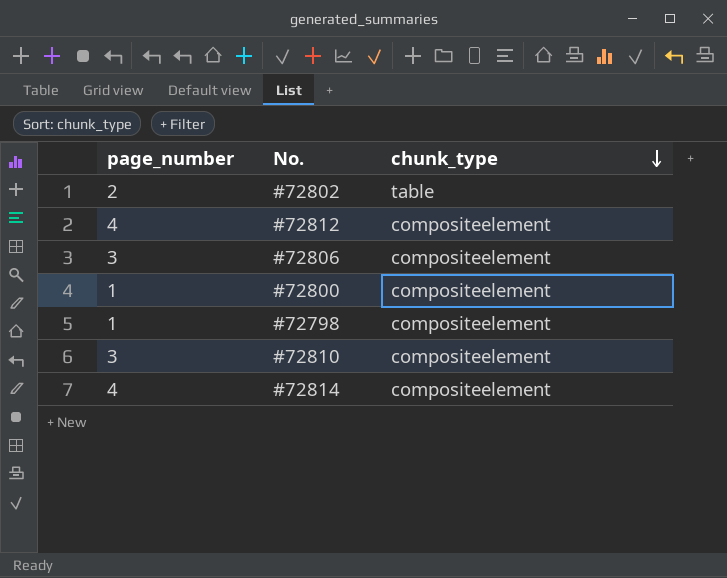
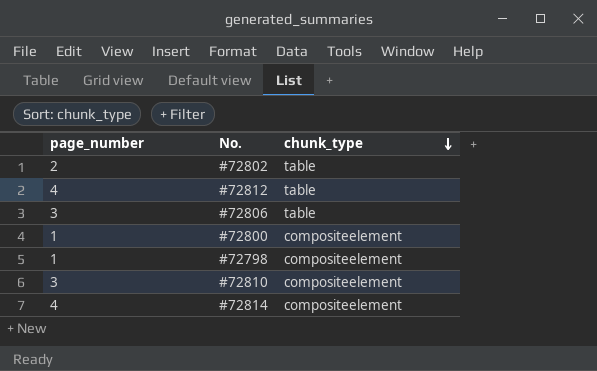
#72812 | chunk_type: compositeelement -> table
#72806 | chunk_type: compositeelement -> table

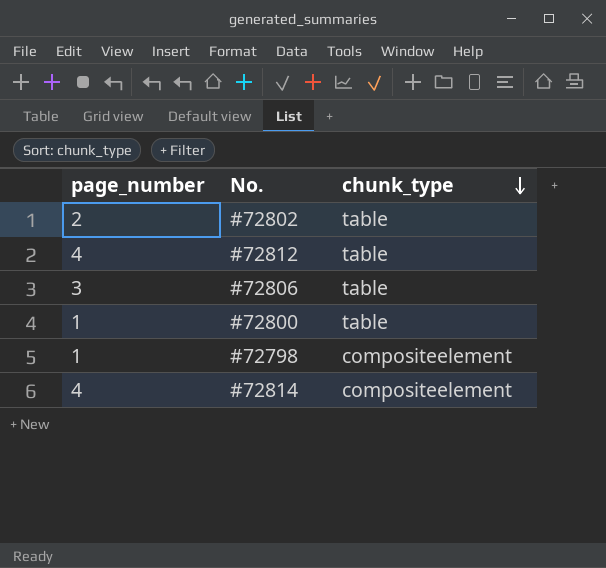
row #72810: 3 | compositeelement -> none
#72800 | chunk_type: compositeelement -> table

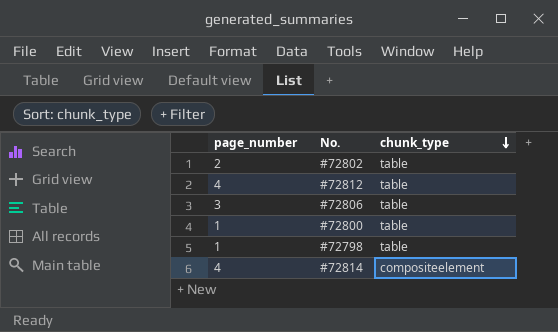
#72798 | chunk_type: compositeelement -> table

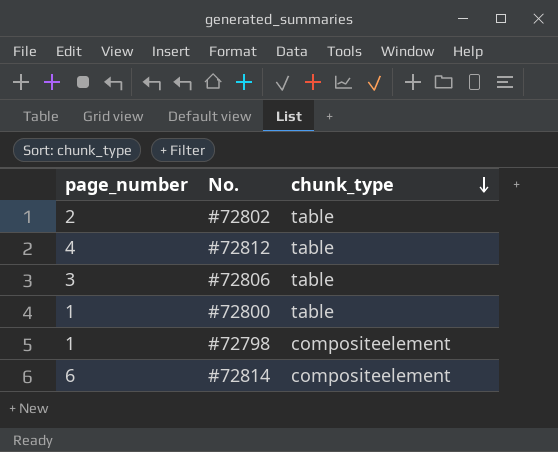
#72798 | chunk_type: table -> compositeelement
#72814 | page_number: 4 -> 6

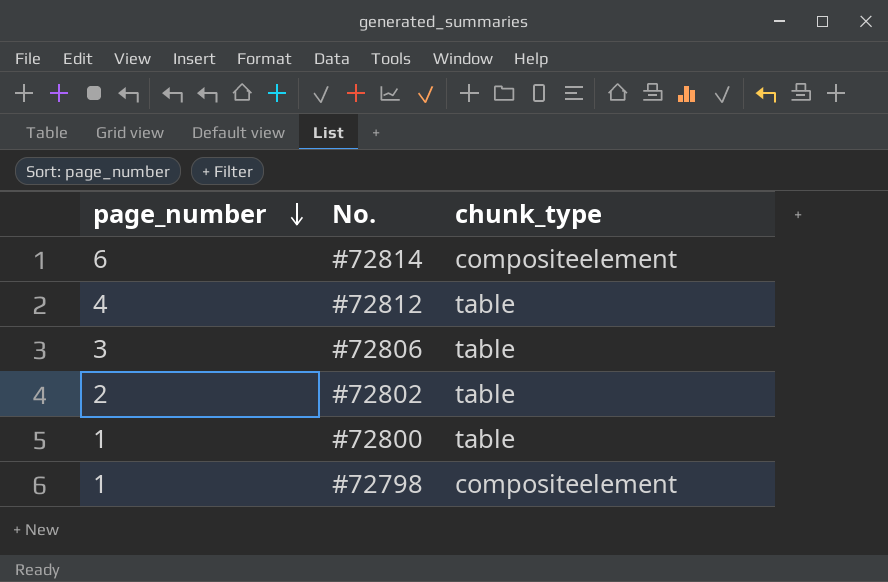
row order: chunk_type descending -> page_number descending

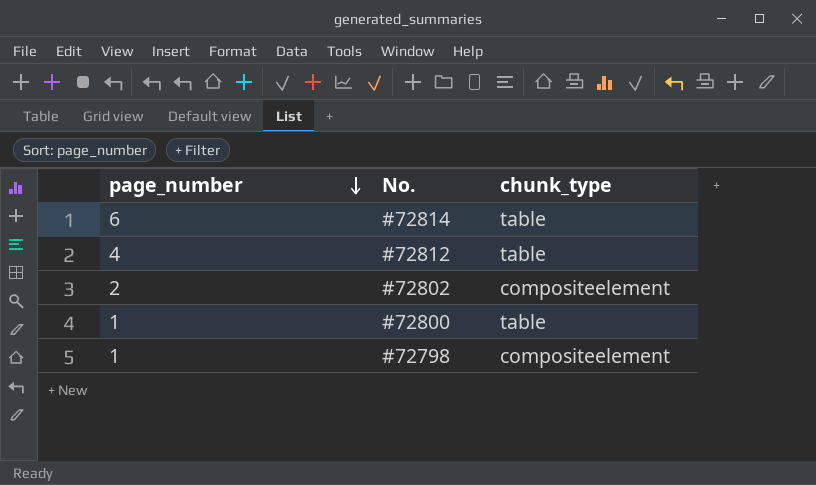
row #72806: 3 | table -> none
#72814 | chunk_type: compositeelement -> table
#72802 | chunk_type: table -> compositeelement

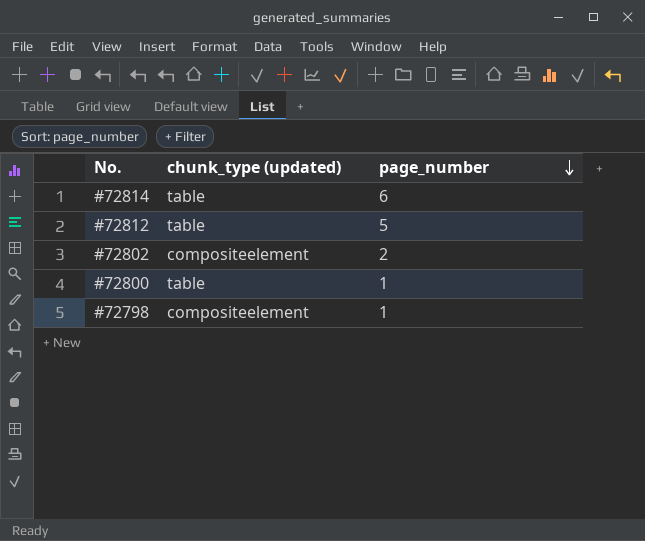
column name: chunk_type -> chunk_type (updated)
column page_number | position: 1 -> 3
#72812 | page_number: 4 -> 5

